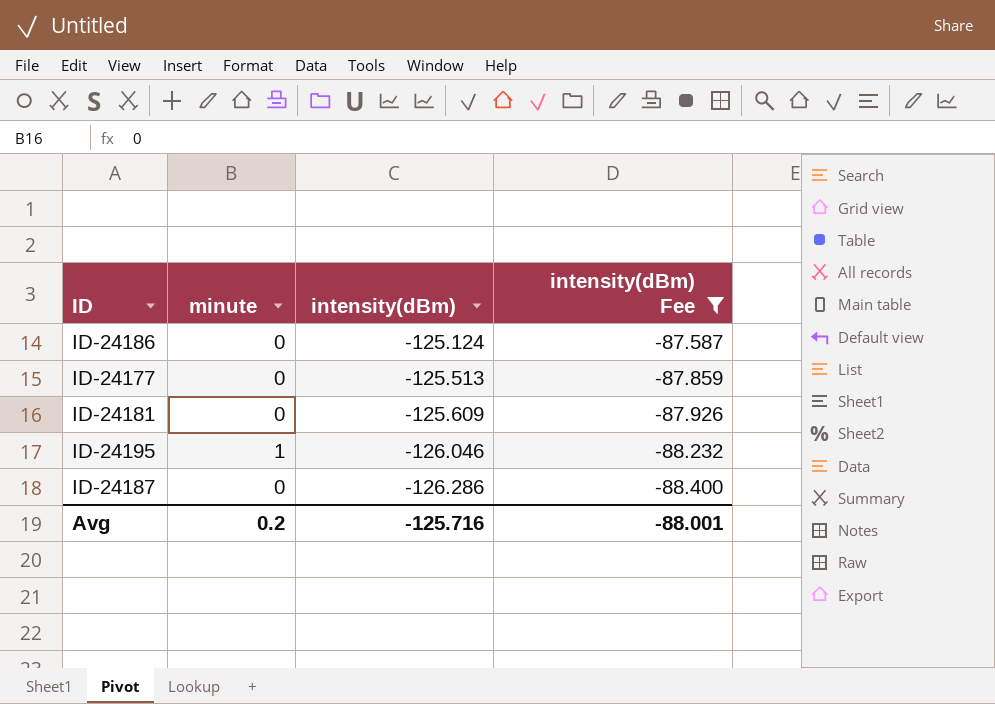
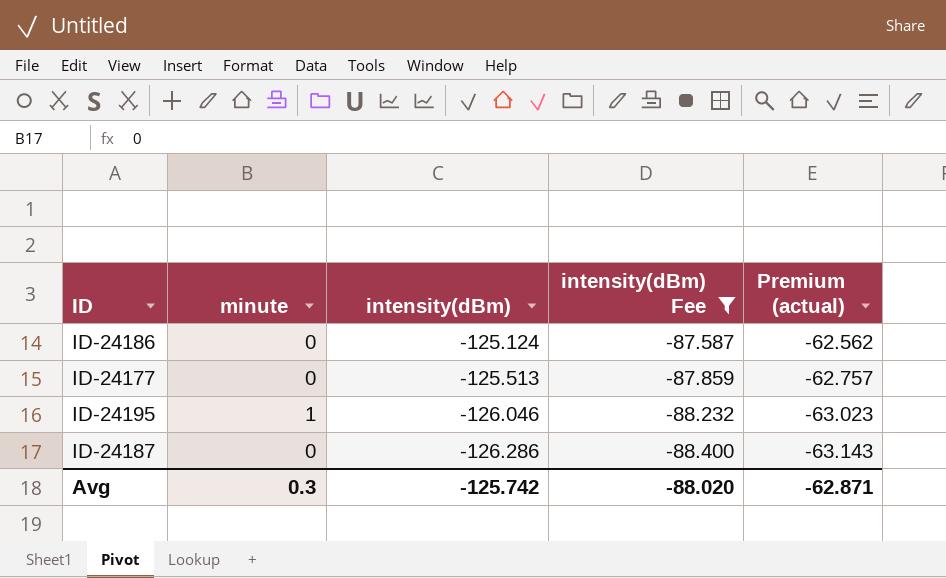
column Premium (actual) | formula: none -> [intensity(dBm)] * 0.5
row ID-24181: 0 | -125.609 | -87.926 -> none
Avg | minute: 0.2 -> 0.3
Avg | intensity(dBm): -125.716 -> -125.742
Avg | intensity(dBm) Fee: -88.001 -> -88.020

